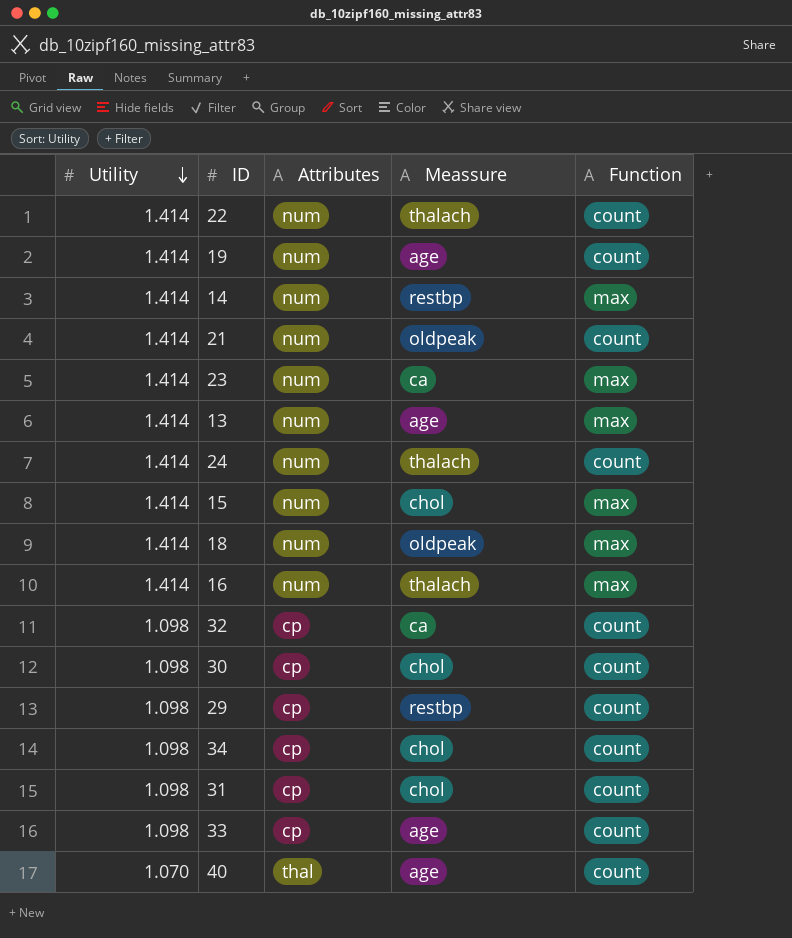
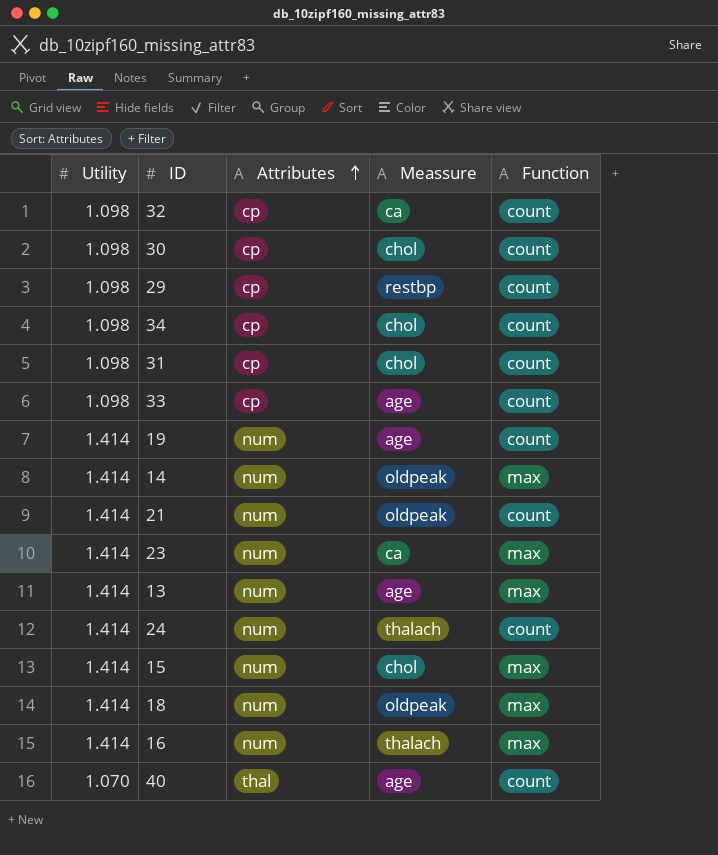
row order: Utility descending -> Attributes ascending
row 22: 1.414 | num | thalach | count -> none
14 | Meassure: restbp -> oldpeak

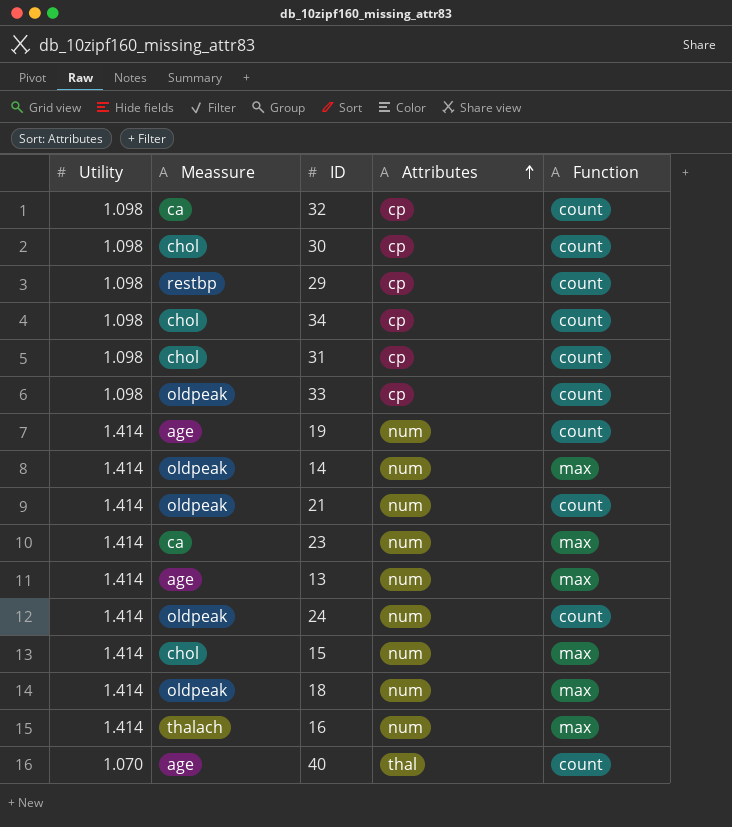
column Meassure | position: 4 -> 2
33 | Meassure: age -> oldpeak
24 | Meassure: thalach -> oldpeak

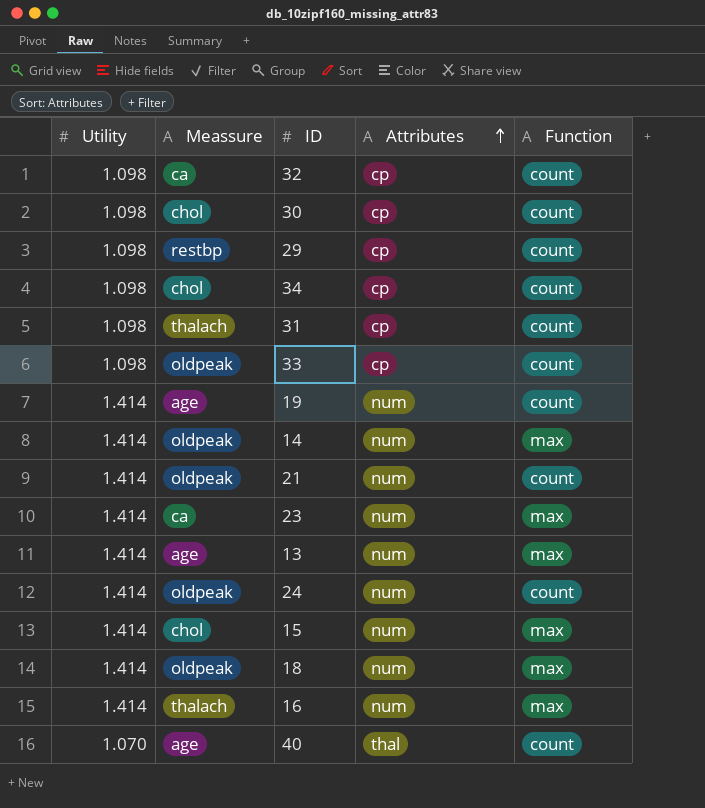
31 | Meassure: chol -> thalach

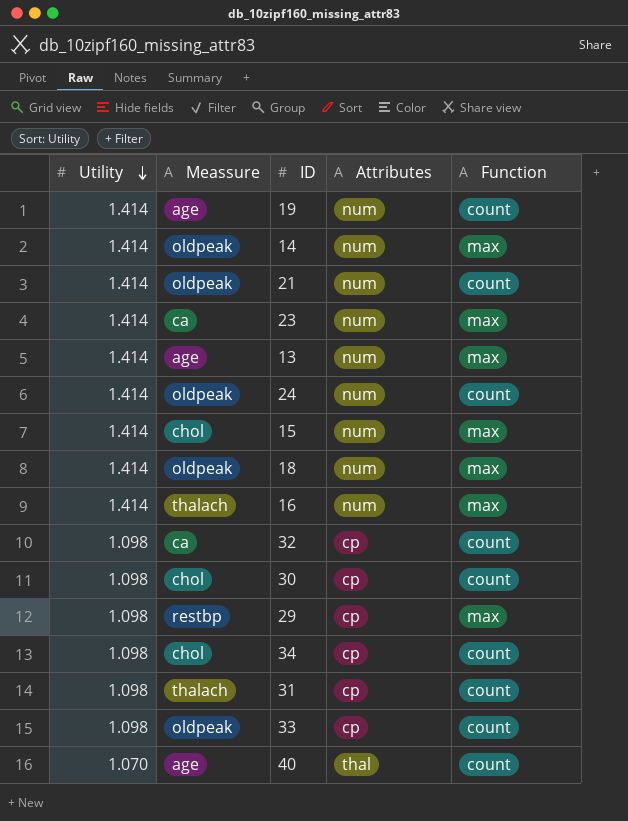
row order: Attributes ascending -> Utility descending
29 | Function: count -> max

